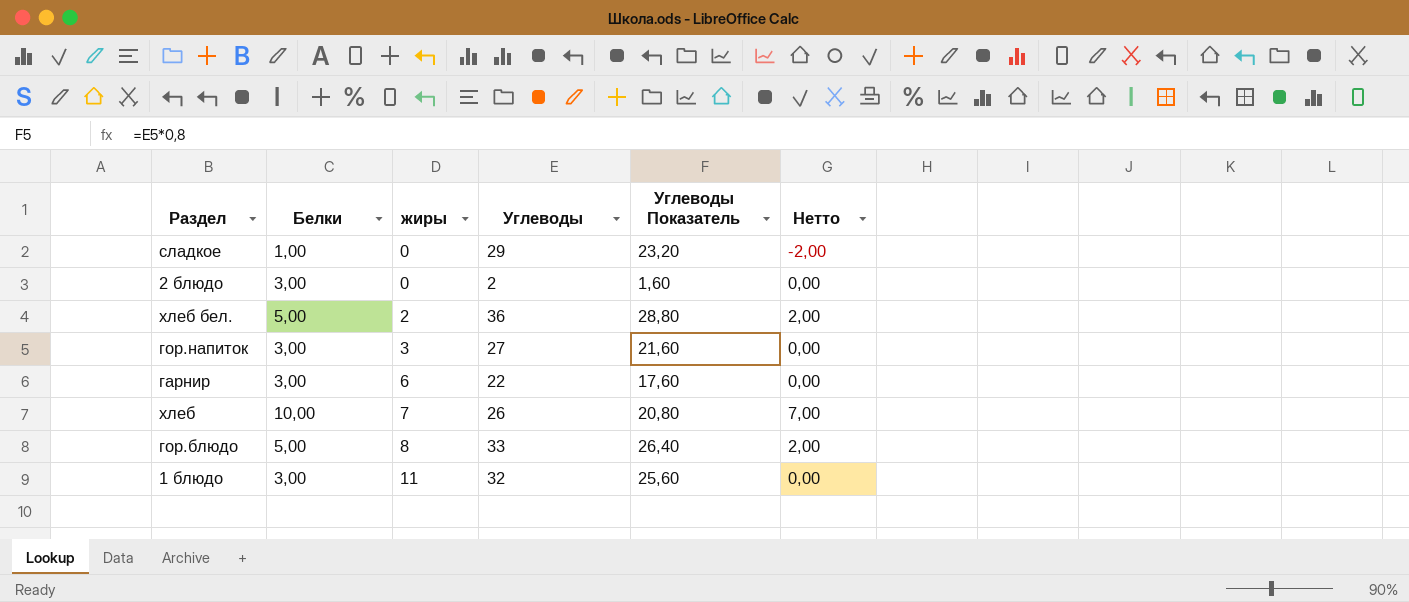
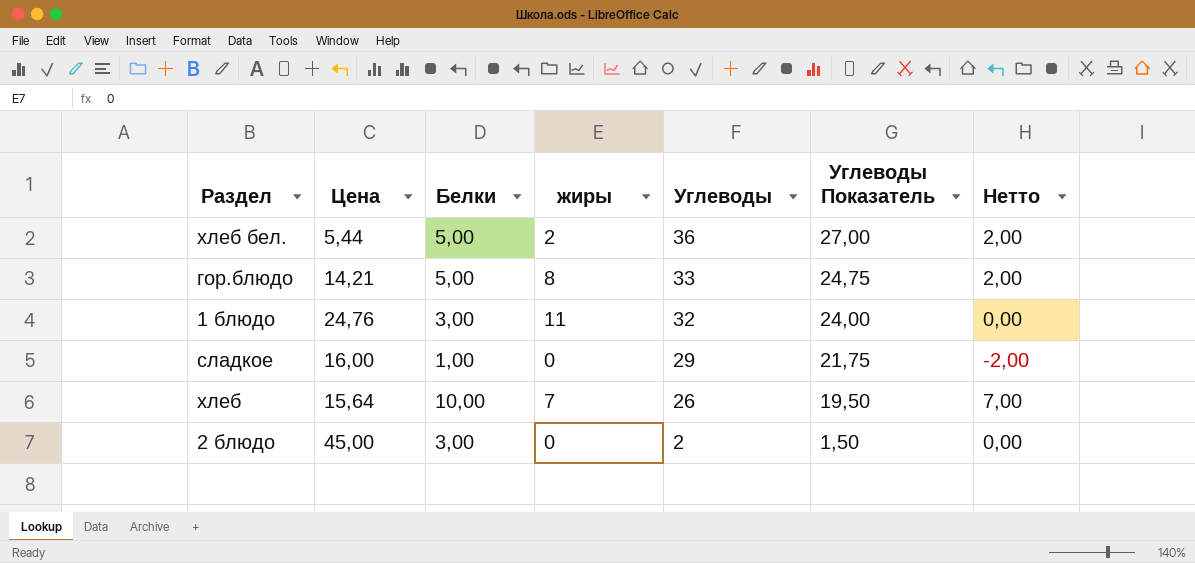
row order: жиры ascending -> Углеводы descending
column Цена | position: none -> 2
column Углеводы Показатель | formula: [Углеводы] * 0,8 -> [Углеводы] * 0,75
row гор.напиток: 3,00 | 3 | 27 | 21,60 | 0,00 -> none
row гарнир: 3,00 | 6 | 22 | 17,60 | 0,00 -> none

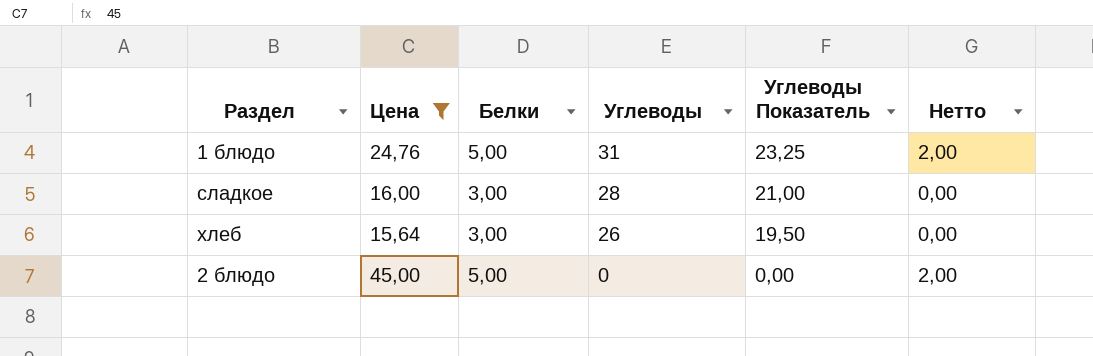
filter: none -> Цена >= 15,64
column жиры | position: 4 -> none
1 блюдо | Белки: 3,00 -> 5,00
1 блюдо | Углеводы: 32 -> 31
1 блюдо | Углеводы Показатель: 24,00 -> 23,25
1 блюдо | Нетто: 0,00 -> 2,00
сладкое | Белки: 1,00 -> 3,00
сладкое | Углеводы: 29 -> 28
сладкое | Углеводы Показатель: 21,75 -> 21,00
сладкое | Нетто: -2,00 -> 0,00
хлеб | Белки: 10,00 -> 3,00
хлеб | Нетто: 7,00 -> 0,00
2 блюдо | Белки: 3,00 -> 5,00
2 блюдо | Углеводы: 2 -> 0
2 блюдо | Углеводы Показатель: 1,50 -> 0,00
2 блюдо | Нетто: 0,00 -> 2,00

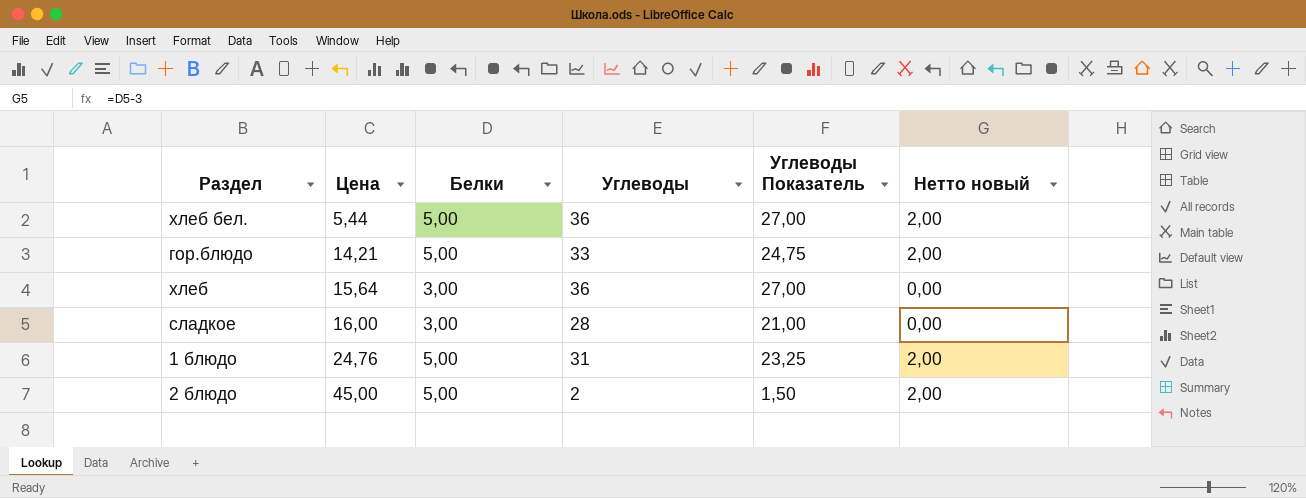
filter: Цена >= 15,64 -> none
row order: Углеводы descending -> Цена ascending
column name: Нетто -> Нетто новый
хлеб | Углеводы: 26 -> 36
хлеб | Углеводы Показатель: 19,50 -> 27,00
2 блюдо | Углеводы: 0 -> 2
2 блюдо | Углеводы Показатель: 0,00 -> 1,50

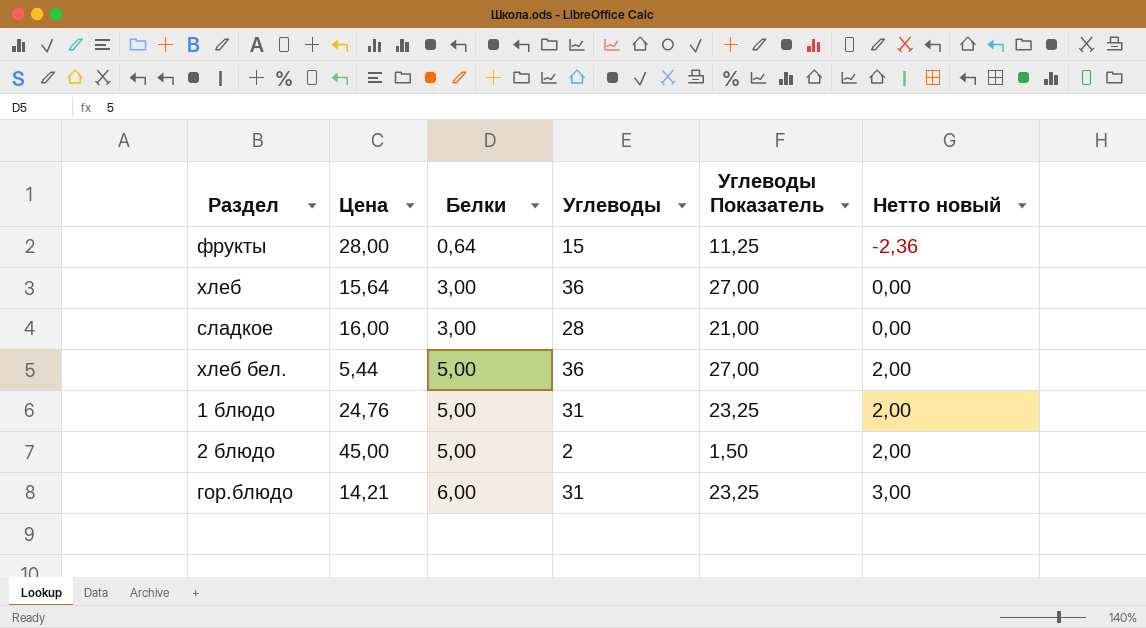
row order: Цена ascending -> Белки ascending
row фрукты: none -> 28,00 | 0,64 | 15 | 11,25 | -2,36
гор.блюдо | Белки: 5,00 -> 6,00
гор.блюдо | Углеводы: 33 -> 31
гор.блюдо | Углеводы Показатель: 24,75 -> 23,25
гор.блюдо | Нетто новый: 2,00 -> 3,00

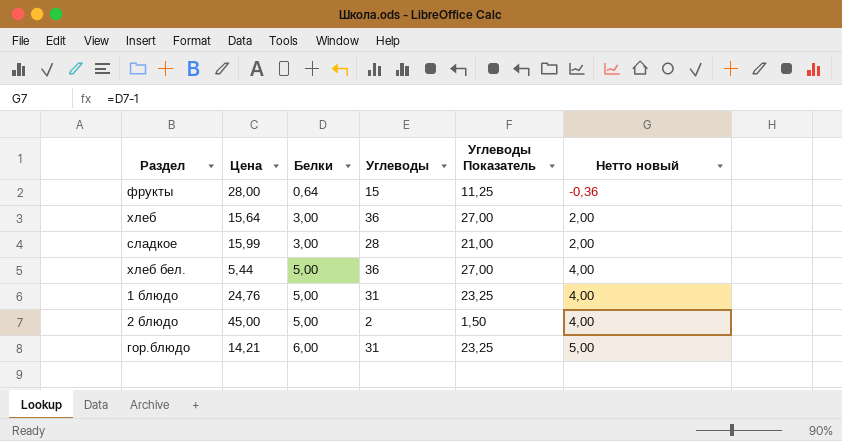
column Нетто новый | formula: [Белки] - 3 -> [Белки] - 1
сладкое | Цена: 16,00 -> 15,99

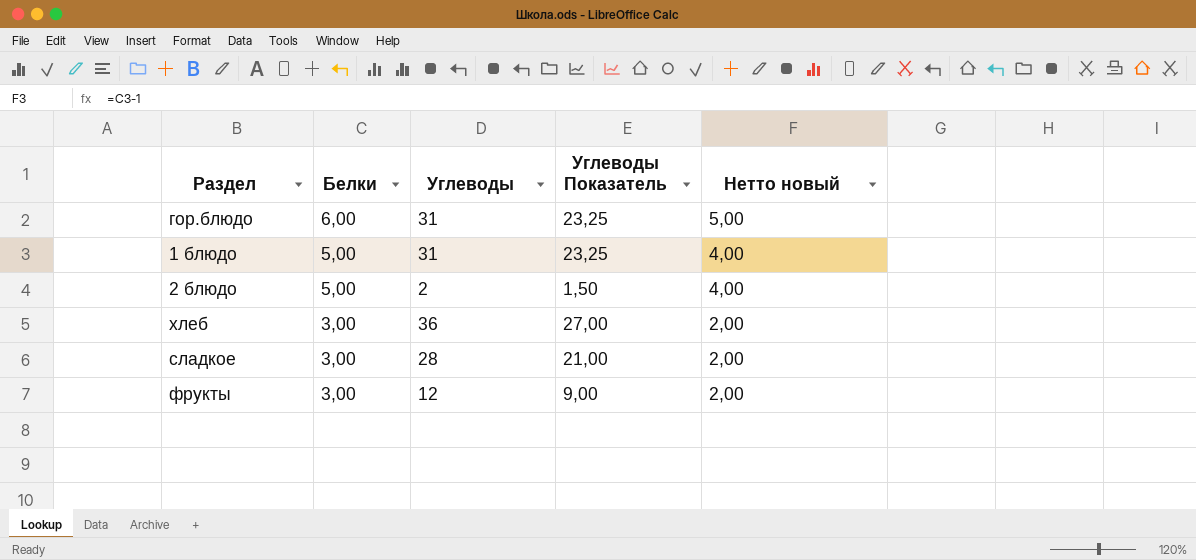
row order: Белки ascending -> Белки descending
column Цена | position: 2 -> none
row хлеб бел.: 5,44 | 5,00 | 36 | 27,00 | 4,00 -> none
фрукты | Белки: 0,64 -> 3,00
фрукты | Углеводы: 15 -> 12
фрукты | Углеводы Показатель: 11,25 -> 9,00
фрукты | Нетто новый: -0,36 -> 2,00

